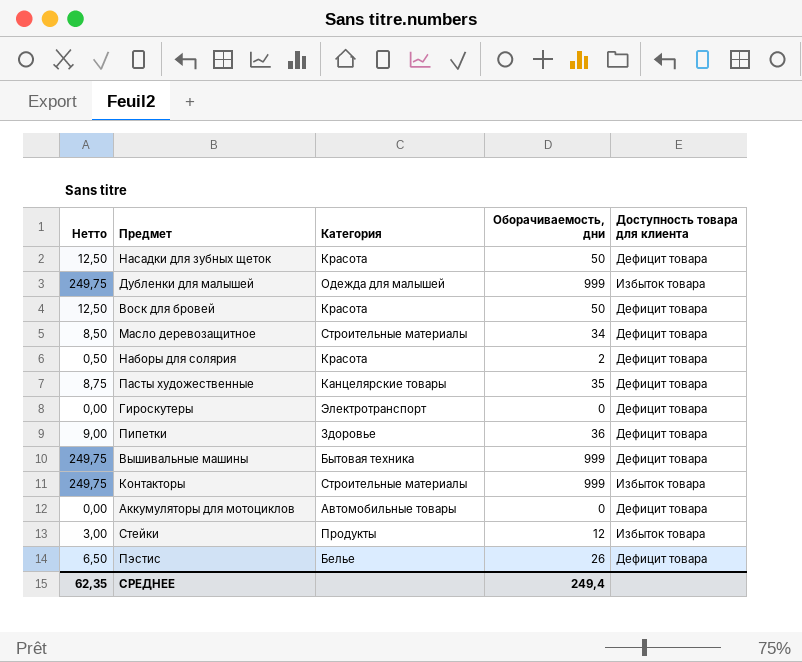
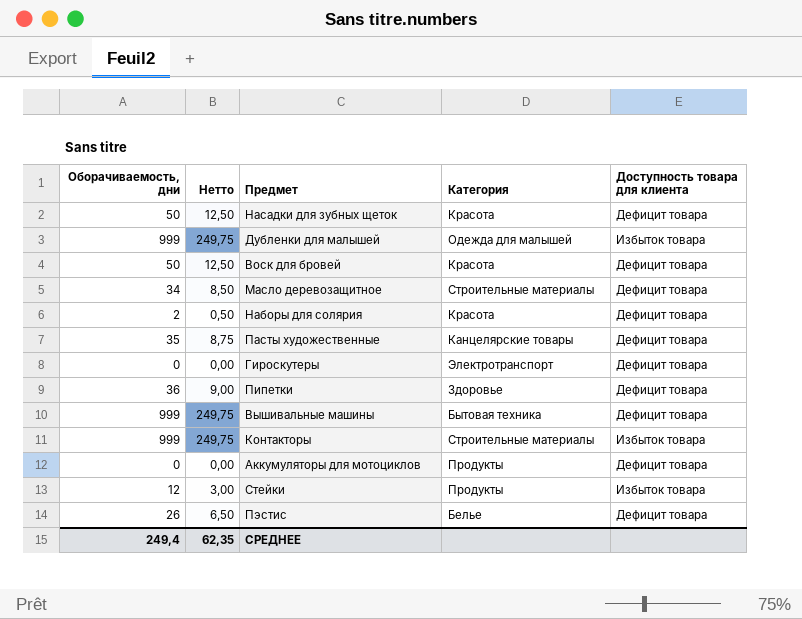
column Оборачиваемость, дни | position: 4 -> 1
Аккумуляторы для мотоциклов | Категория: Автомобильные товары -> Продукты

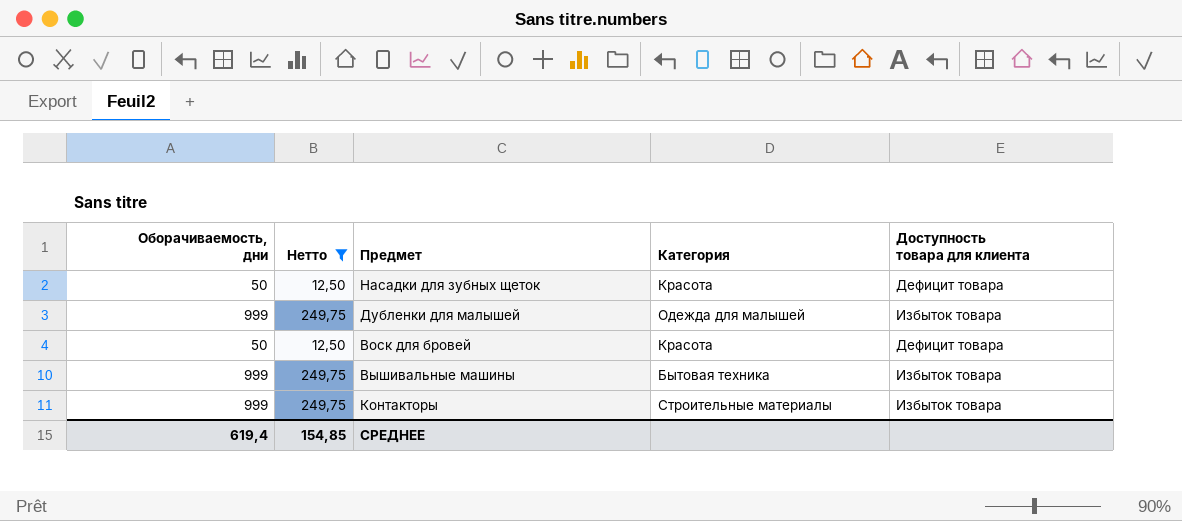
filter: none -> Нетто >= 12,50
Вышивальные машины | Доступность товара для клиента: Дефицит товара -> Избыток товара
СРЕДНЕЕ | Оборачиваемость, дни: 249,4 -> 619,4
СРЕДНЕЕ | Нетто: 62,35 -> 154,85

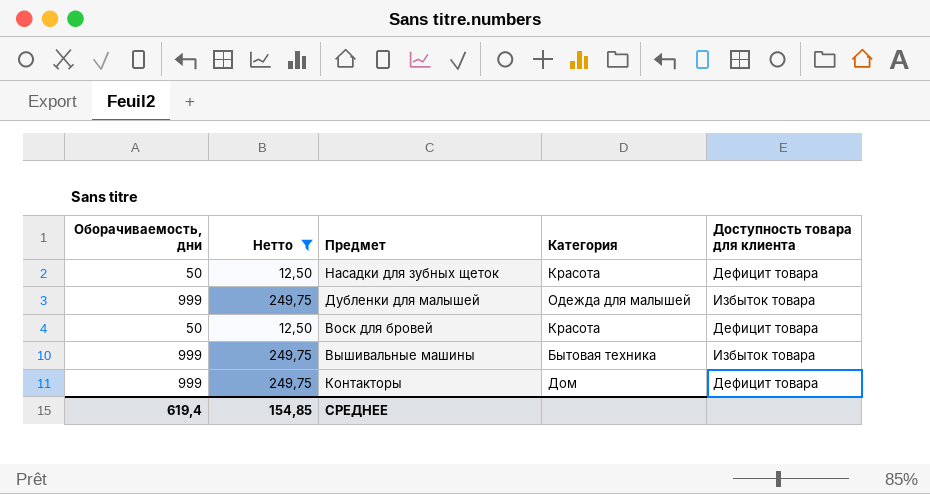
Контакторы | Категория: Строительные материалы -> Дом
Контакторы | Доступность товара для клиента: Избыток товара -> Дефицит товара

